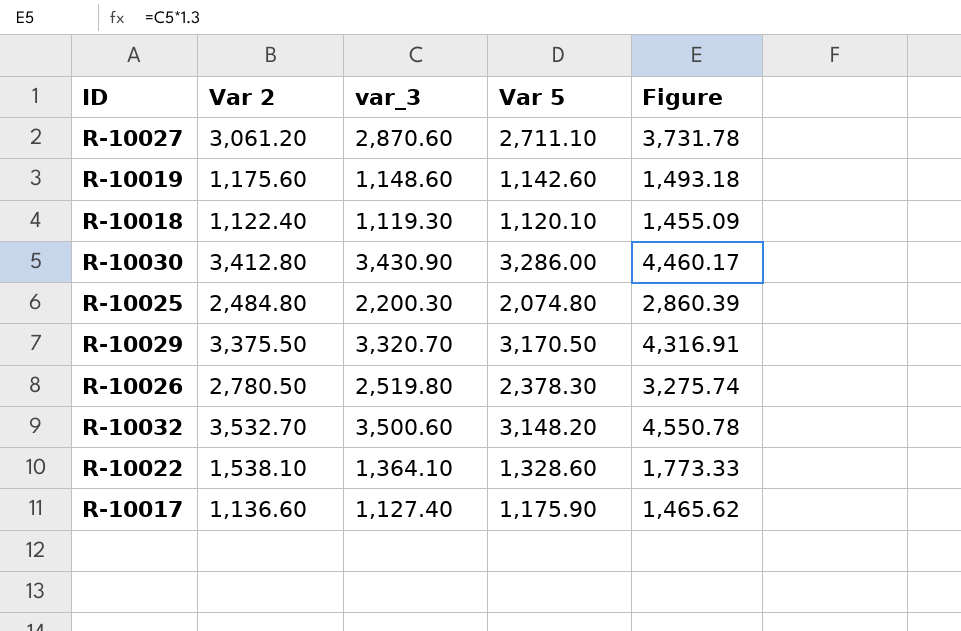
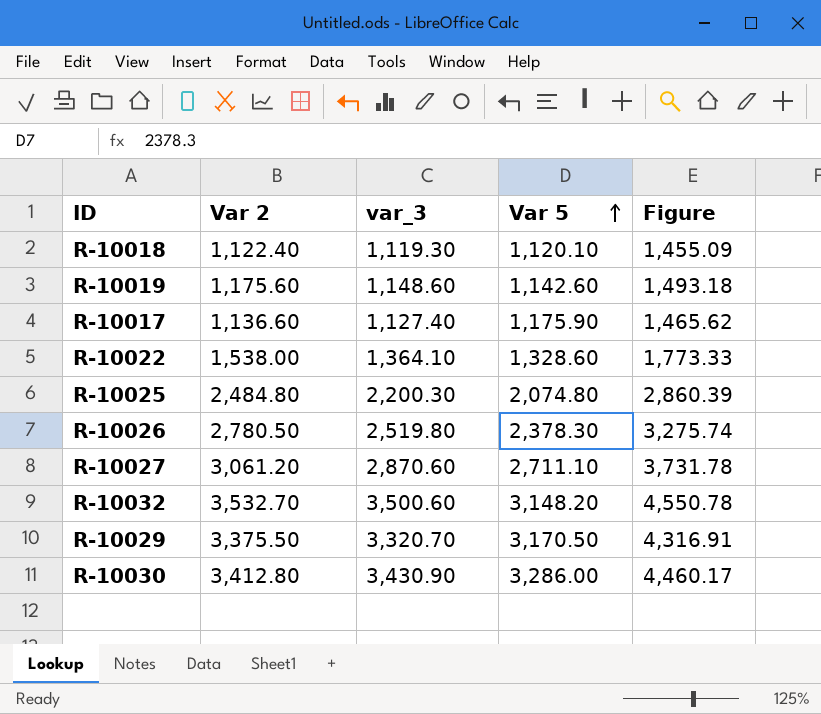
row order: none -> Var 5 ascending
R-10022 | Var 2: 1,538.10 -> 1,538.00

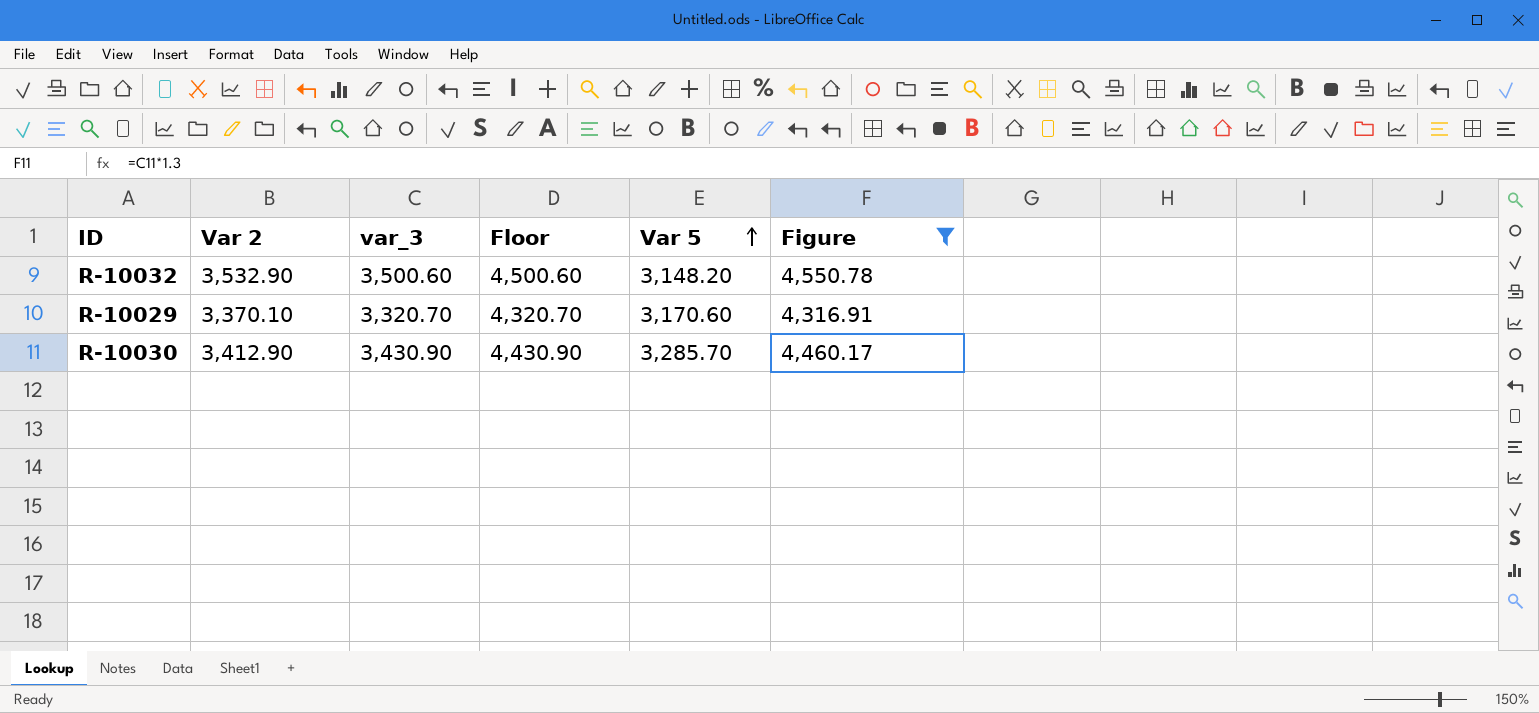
filter: none -> Figure >= 4,316.91
column Floor | formula: none -> [var_3] + 1000
R-10032 | Var 2: 3,532.70 -> 3,532.90
R-10029 | Var 2: 3,375.50 -> 3,370.10
R-10029 | Var 5: 3,170.50 -> 3,170.60
R-10030 | Var 2: 3,412.80 -> 3,412.90
R-10030 | Var 5: 3,286.00 -> 3,285.70

